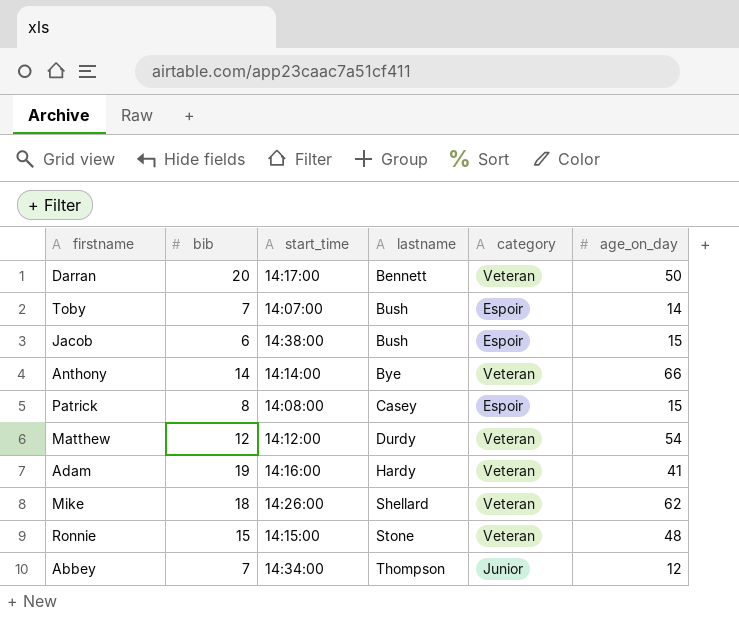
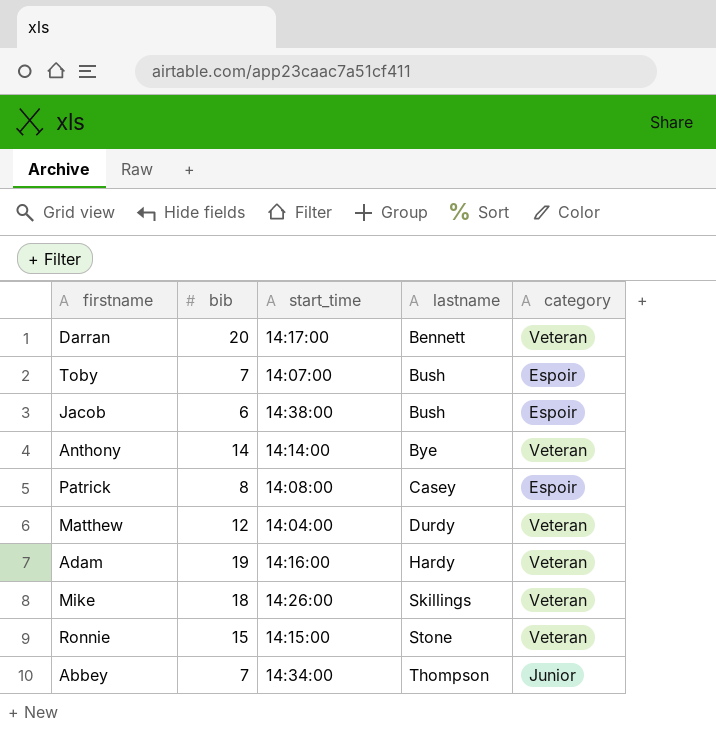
column age_on_day | position: 6 -> none
Matthew | start_time: 14:12:00 -> 14:04:00
Mike | lastname: Shellard -> Skillings

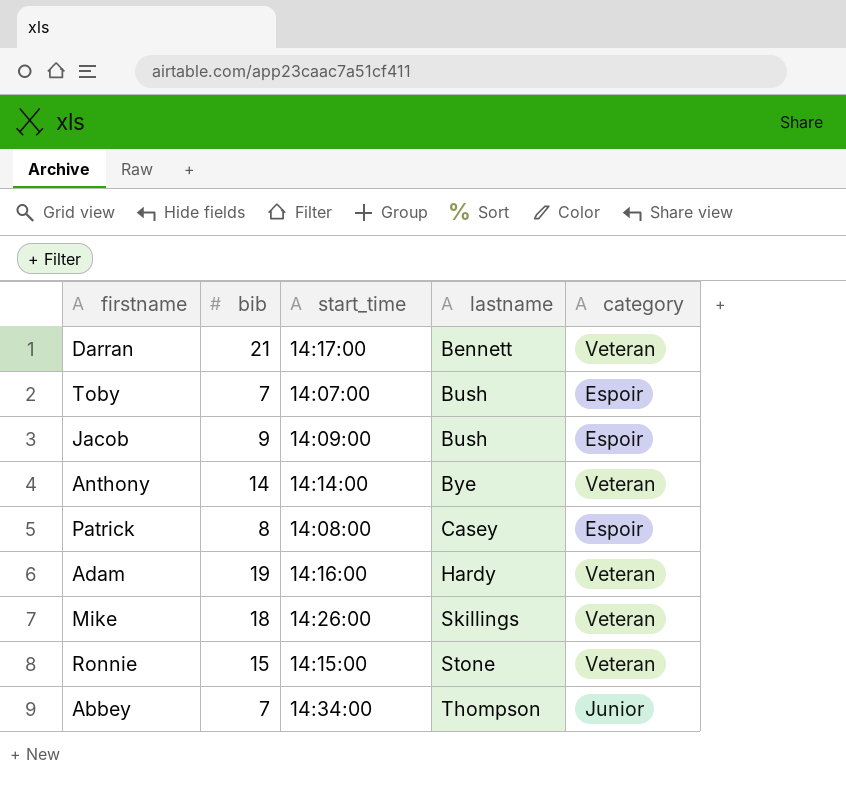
row Matthew: 12 | 14:04:00 | Durdy | Veteran -> none
Darran | bib: 20 -> 21
Jacob | bib: 6 -> 9
Jacob | start_time: 14:38:00 -> 14:09:00

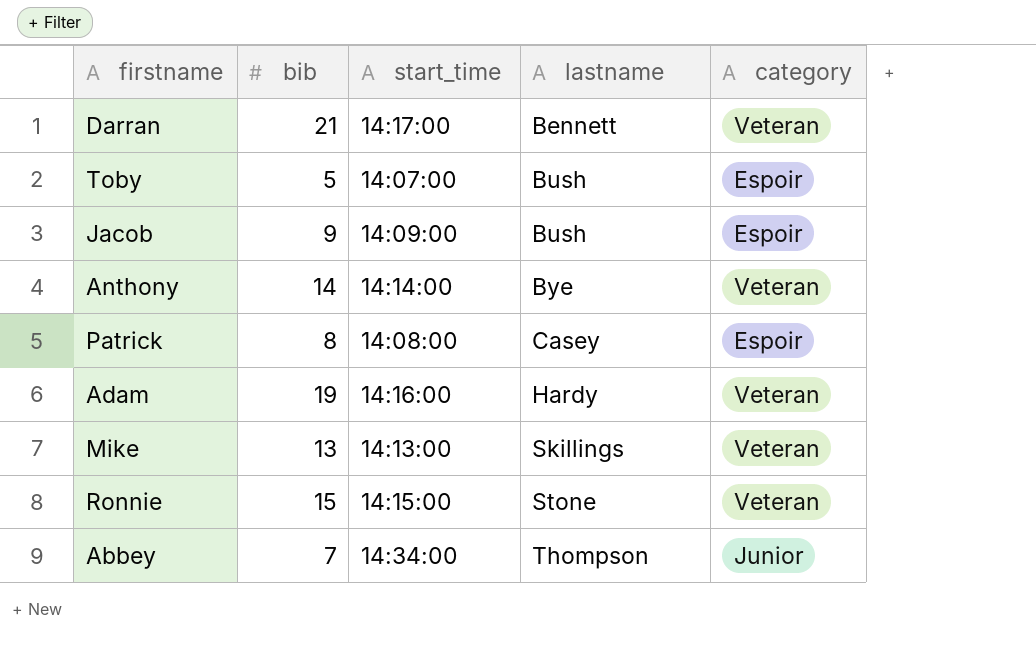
Toby | bib: 7 -> 5
Mike | bib: 18 -> 13
Mike | start_time: 14:26:00 -> 14:13:00

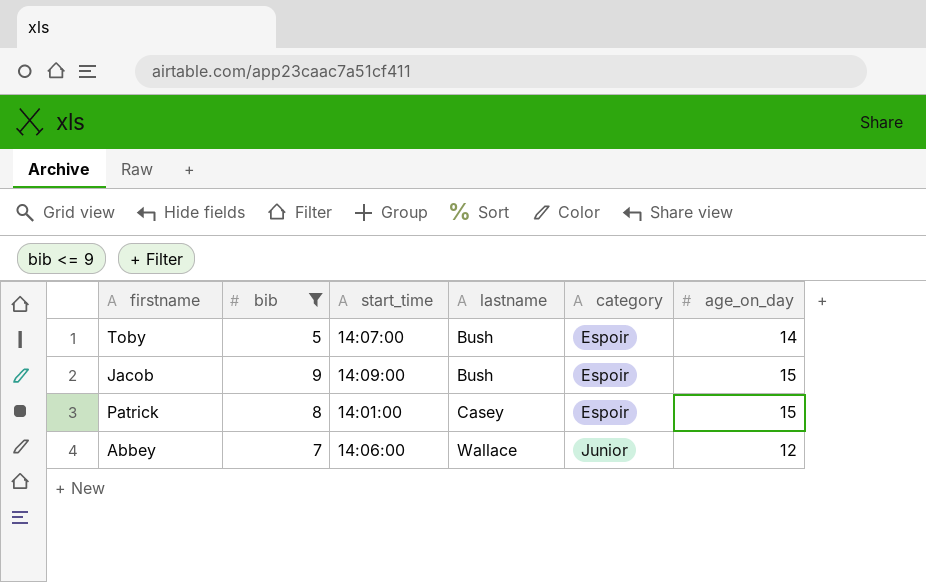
filter: none -> bib <= 9
column age_on_day | position: none -> 6
Patrick | start_time: 14:08:00 -> 14:01:00
Abbey | start_time: 14:34:00 -> 14:06:00
Abbey | lastname: Thompson -> Wallace

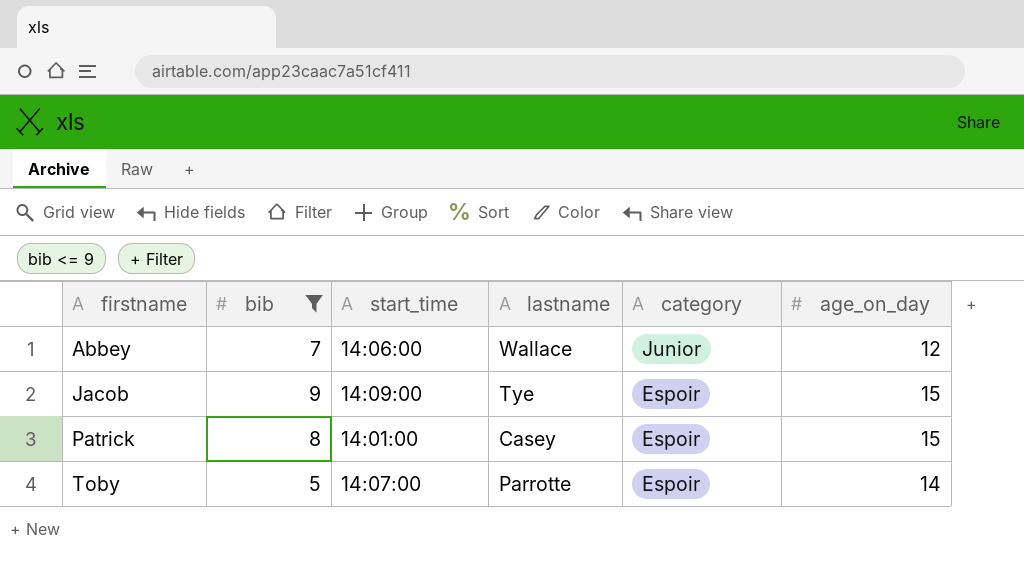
row order: lastname ascending -> firstname ascending
Jacob | lastname: Bush -> Tye
Toby | lastname: Bush -> Parrotte

